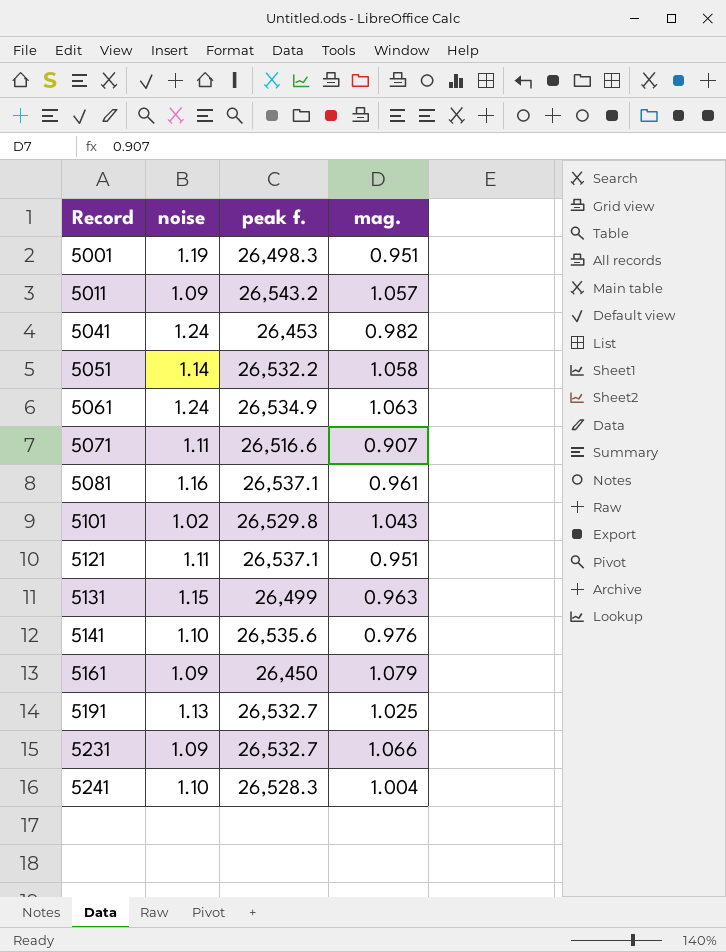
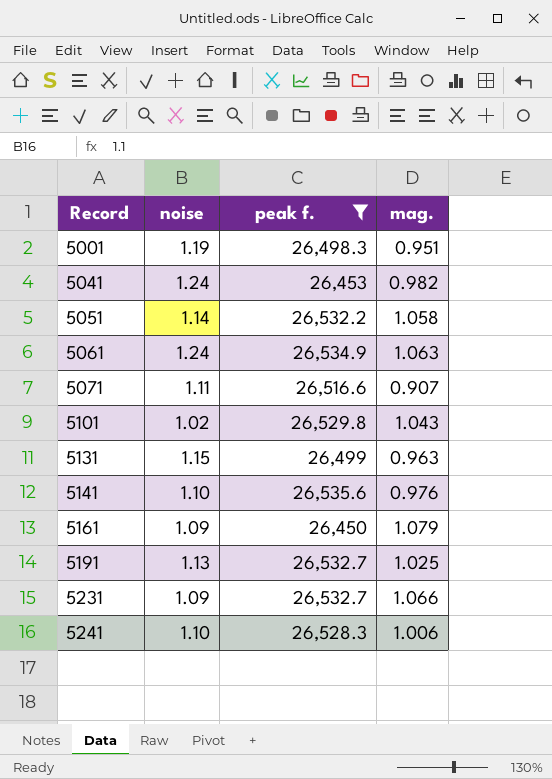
filter: none -> peak f. <= 26,535.6
5241 | mag.: 1.004 -> 1.006

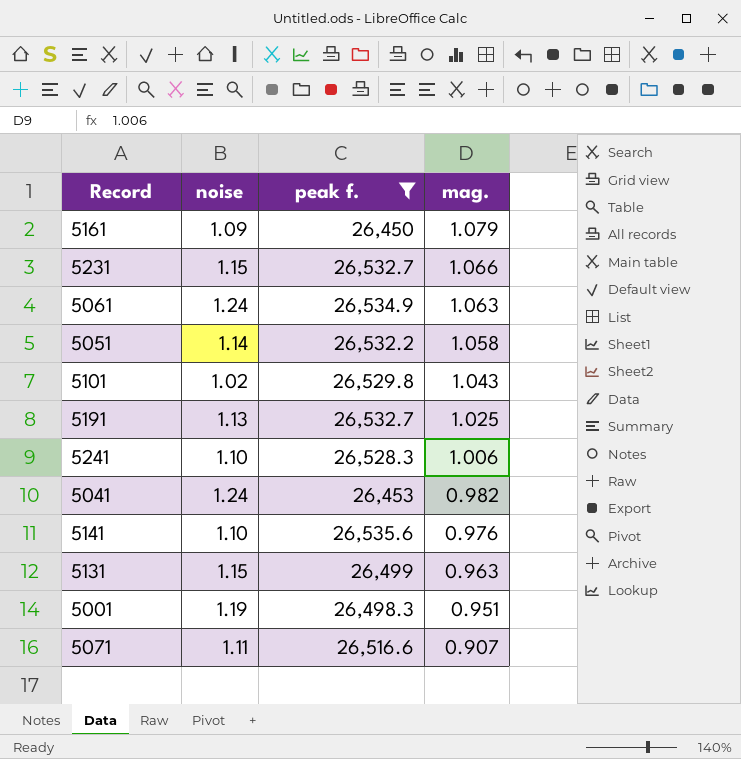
row order: Record ascending -> mag. descending
5231 | noise: 1.09 -> 1.15

